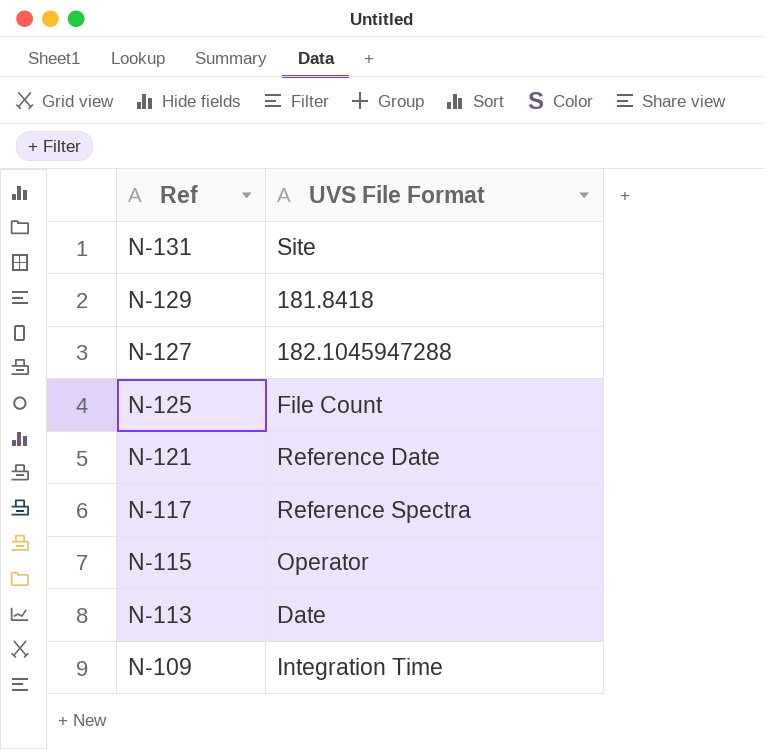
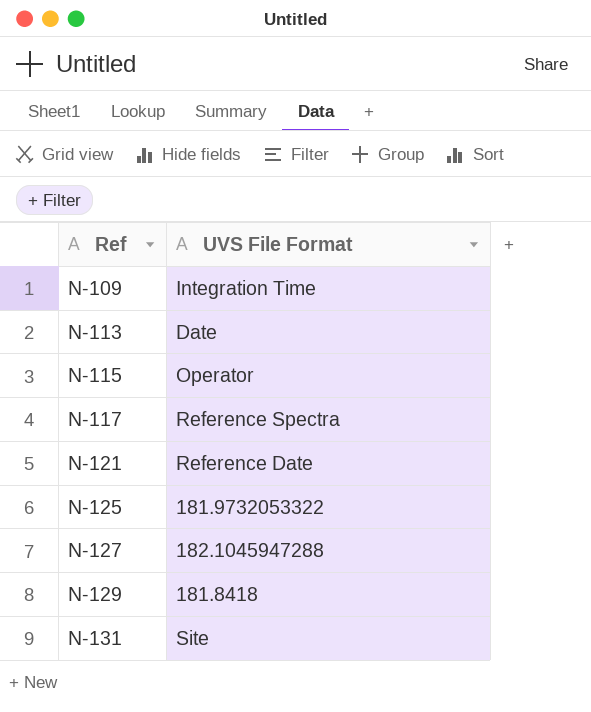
row order: Ref descending -> Ref ascending
N-125 | UVS File Format: File Count -> 181.9732053322

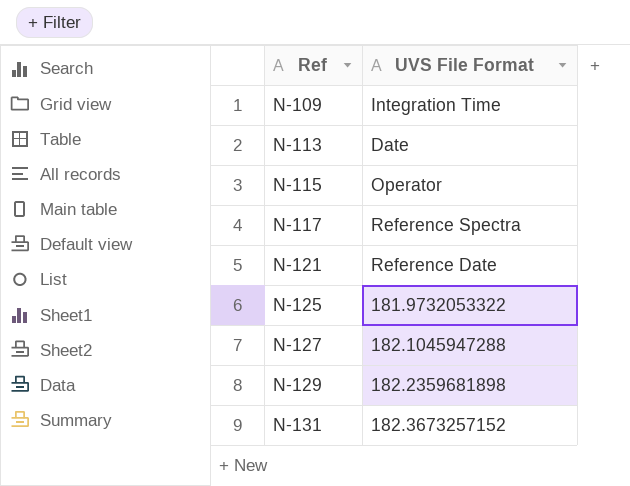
N-129 | UVS File Format: 181.8418 -> 182.2359681898
N-131 | UVS File Format: Site -> 182.3673257152

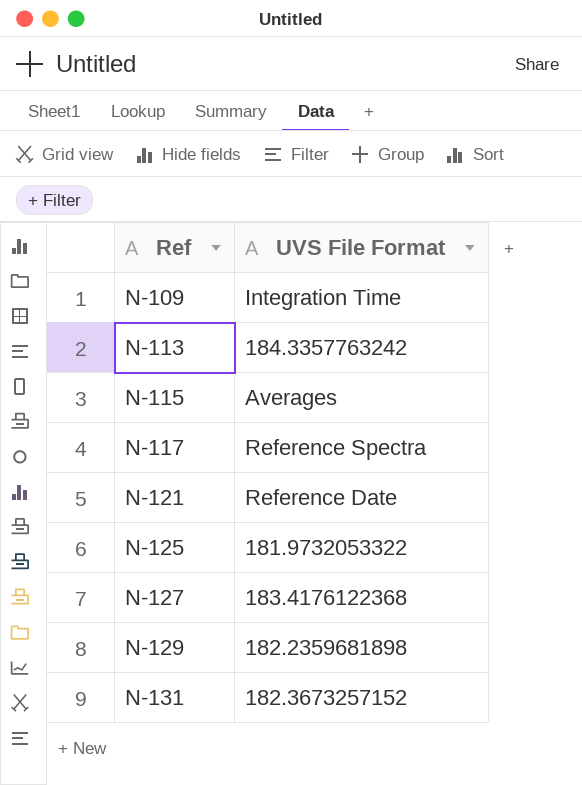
N-113 | UVS File Format: Date -> 184.3357763242
N-115 | UVS File Format: Operator -> Averages
N-127 | UVS File Format: 182.1045947288 -> 183.4176122368

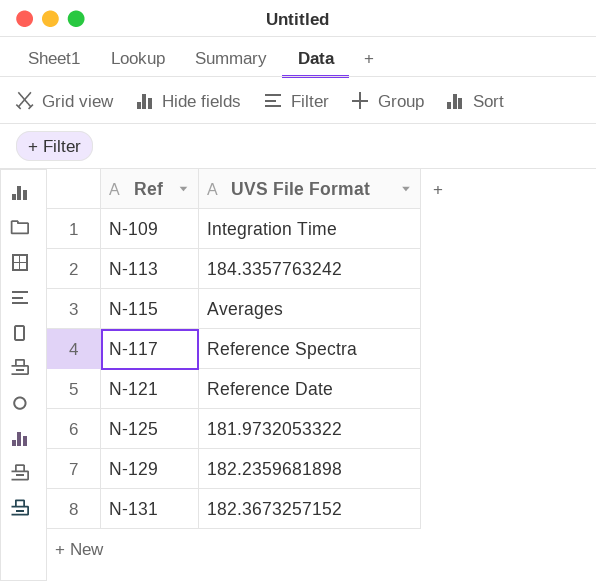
row N-127: 183.4176122368 -> none

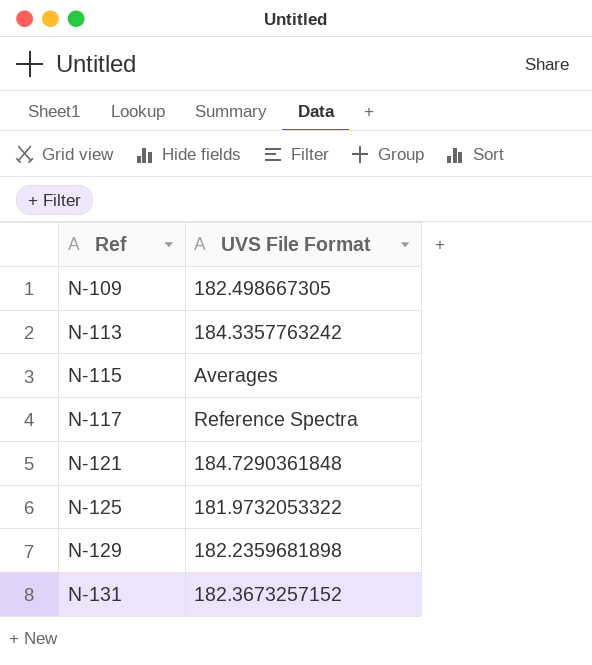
N-109 | UVS File Format: Integration Time -> 182.498667305
N-121 | UVS File Format: Reference Date -> 184.7290361848

